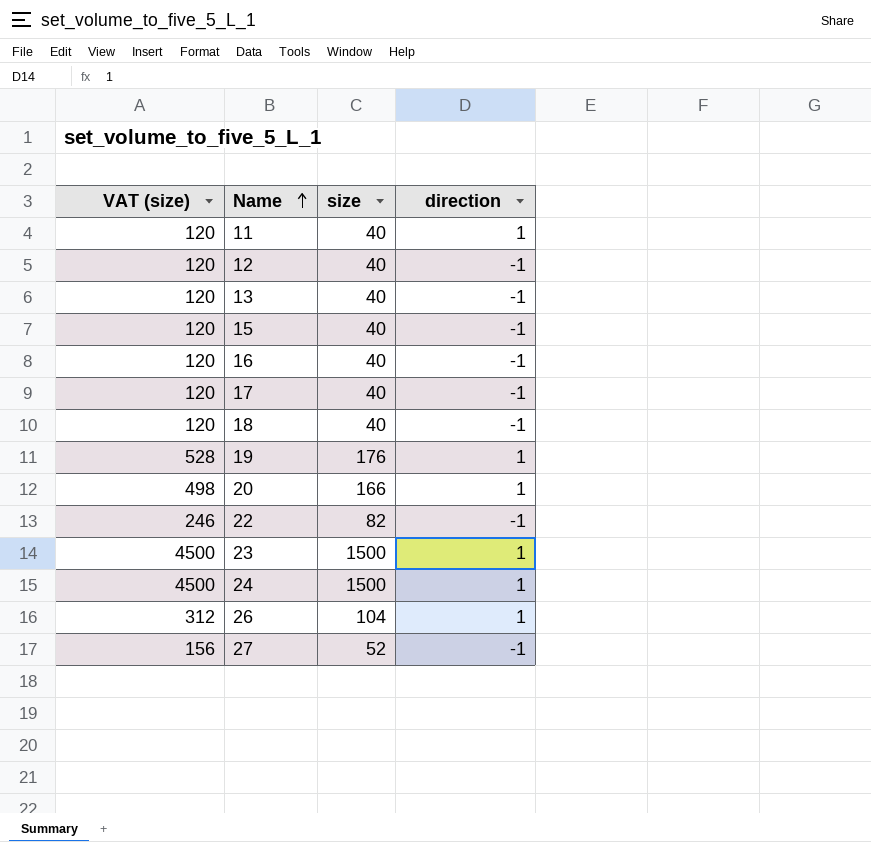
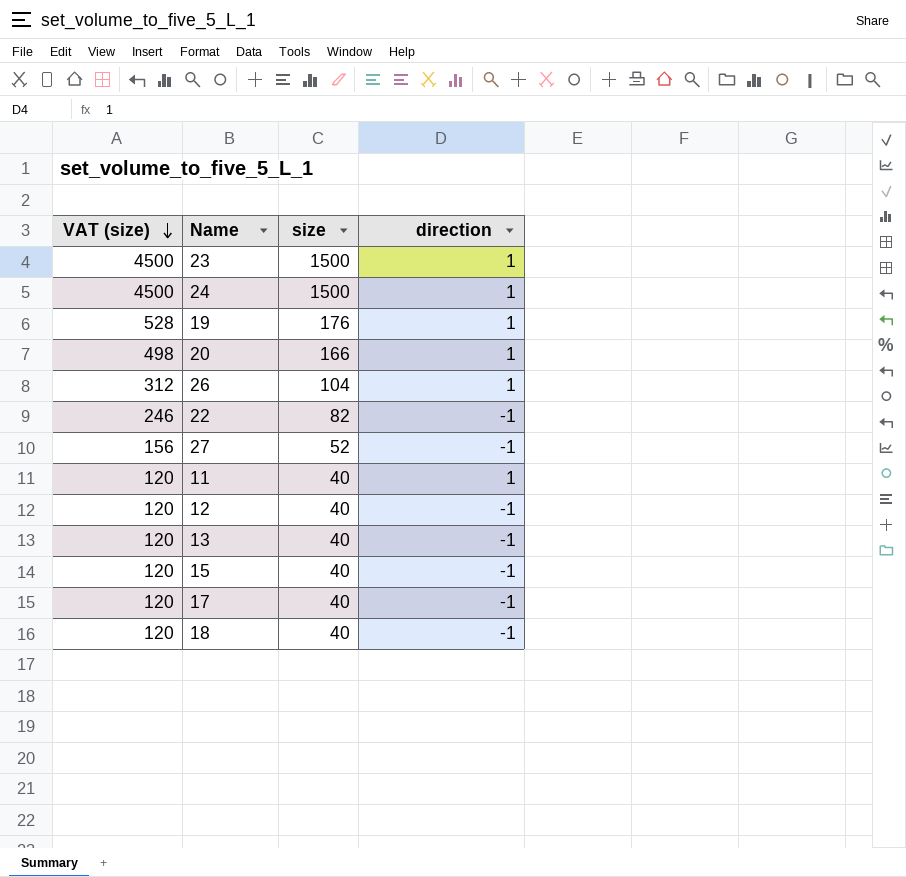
row order: Name ascending -> VAT (size) descending
row 16: 120 | 40 | -1 -> none

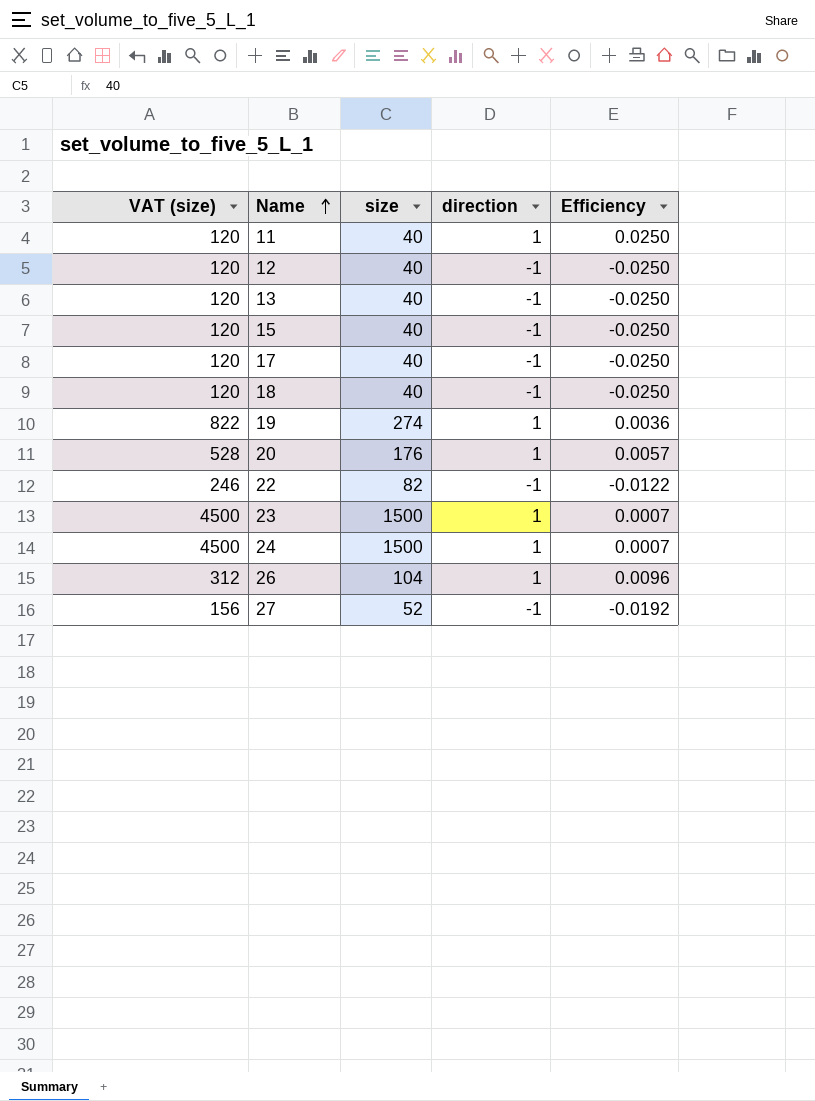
row order: VAT (size) descending -> Name ascending
column Efficiency | formula: none -> [direction] / [size]
19 | VAT (size): 528 -> 822
19 | size: 176 -> 274
20 | VAT (size): 498 -> 528
20 | size: 166 -> 176

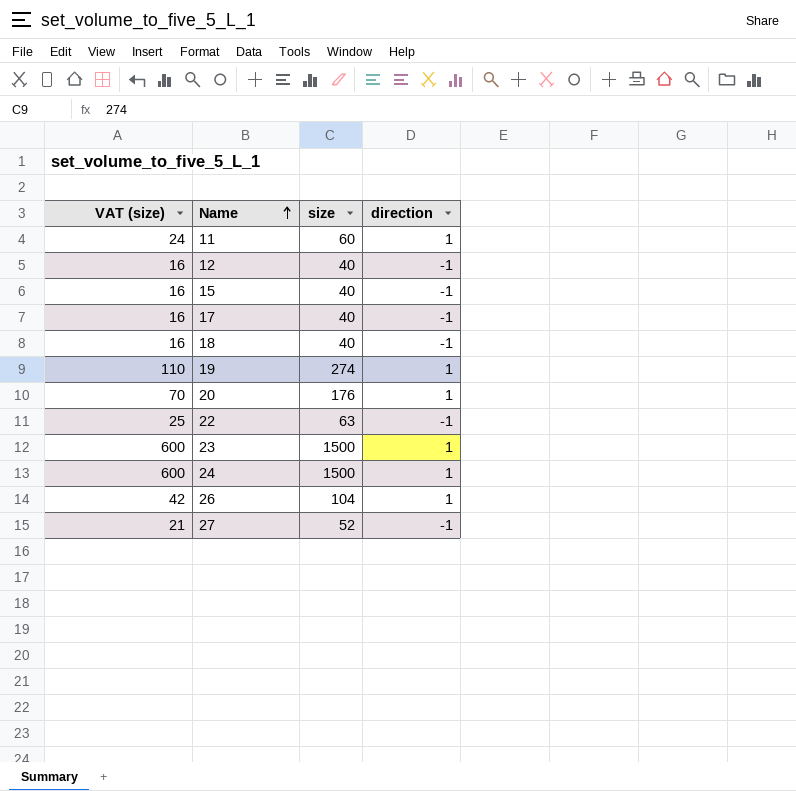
column Efficiency | formula: [direction] / [size] -> none
column VAT (size) | formula: [size] * 3 -> [size] * 0.4
row 13: 120 | 40 | -1 | -0.0250 -> none
11 | size: 40 -> 60
22 | size: 82 -> 63

